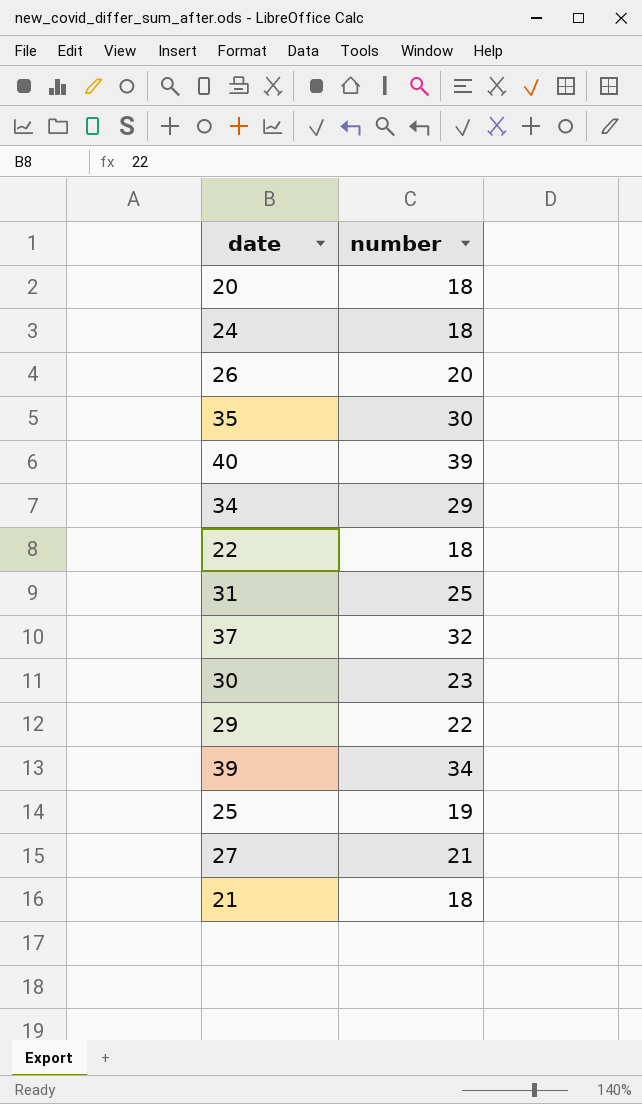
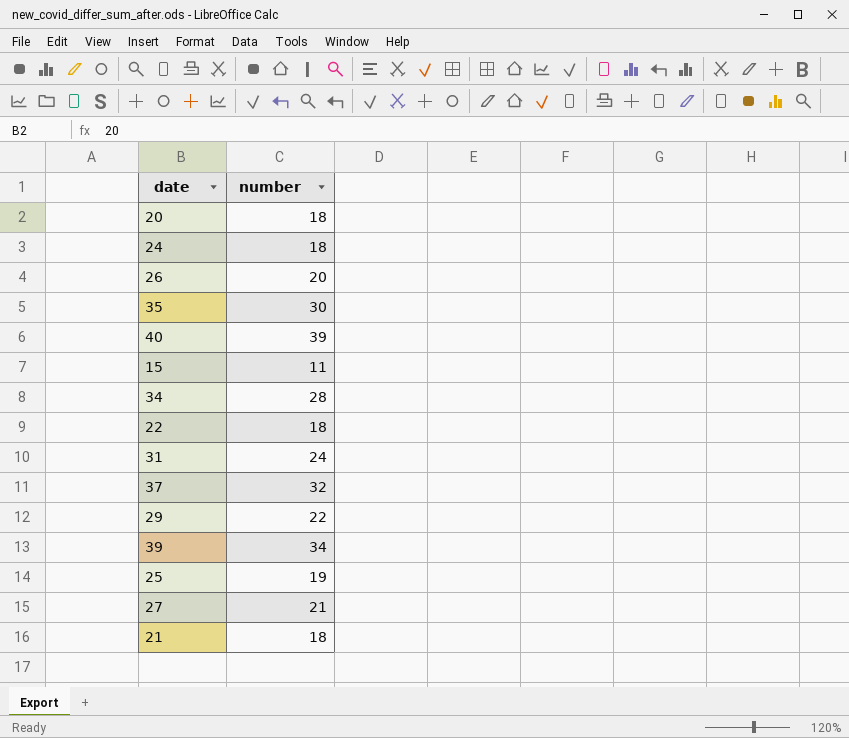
row 30: 23 -> none
row 15: none -> 11
34 | number: 29 -> 28
31 | number: 25 -> 24

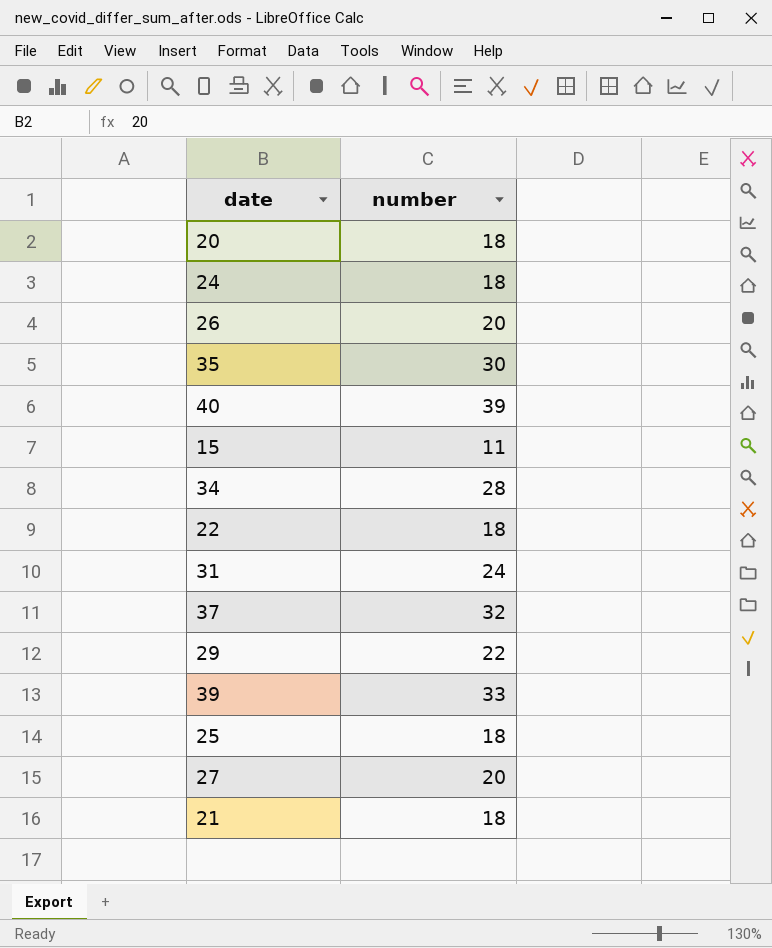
39 | number: 34 -> 33
25 | number: 19 -> 18
27 | number: 21 -> 20

